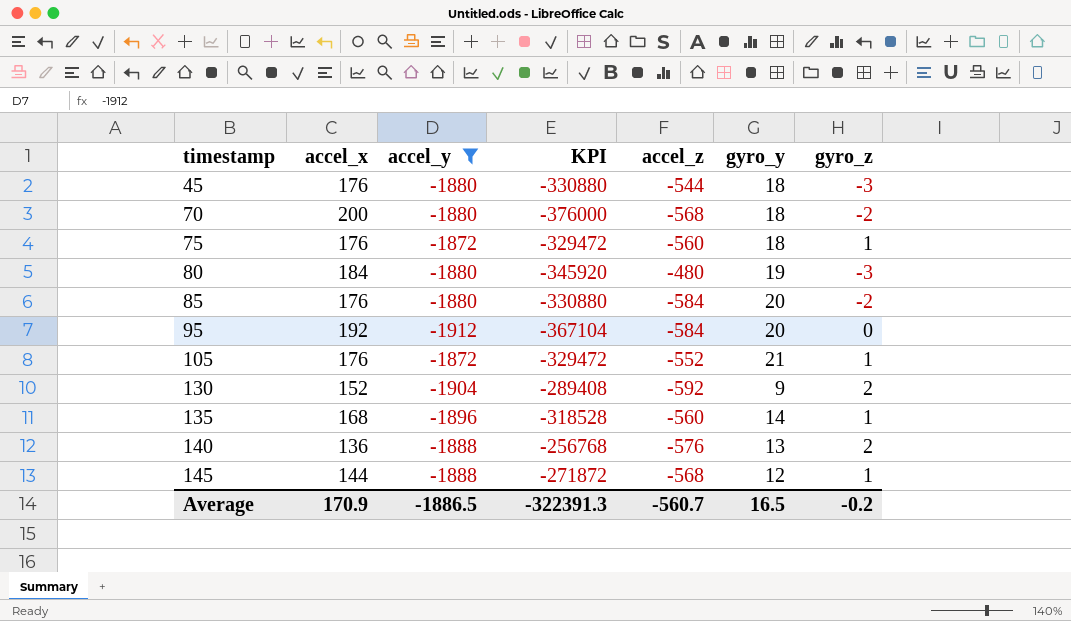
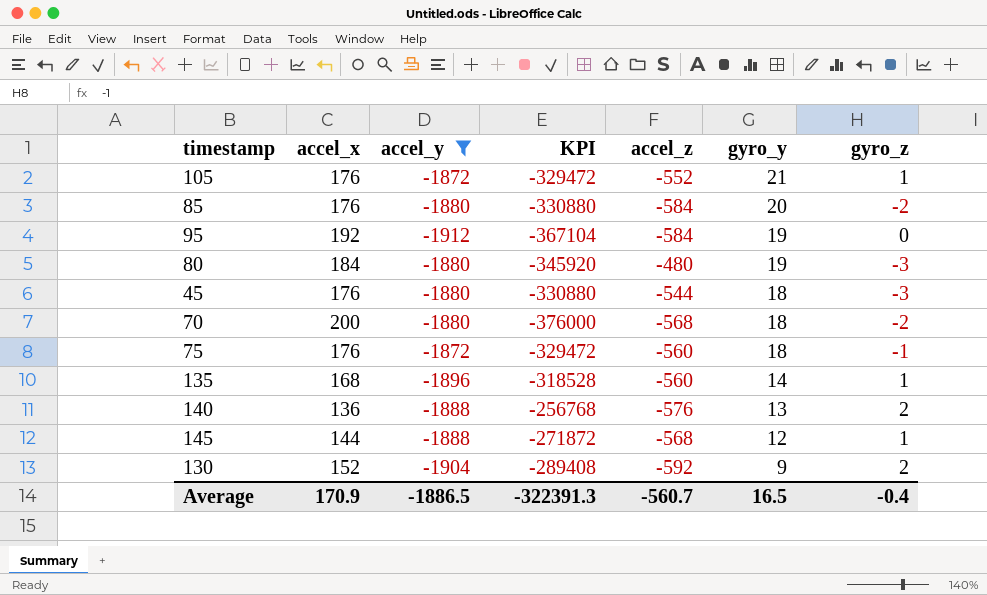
row order: timestamp ascending -> gyro_y descending
95 | gyro_y: 20 -> 19
75 | gyro_z: 1 -> -1
Average | gyro_z: -0.2 -> -0.4

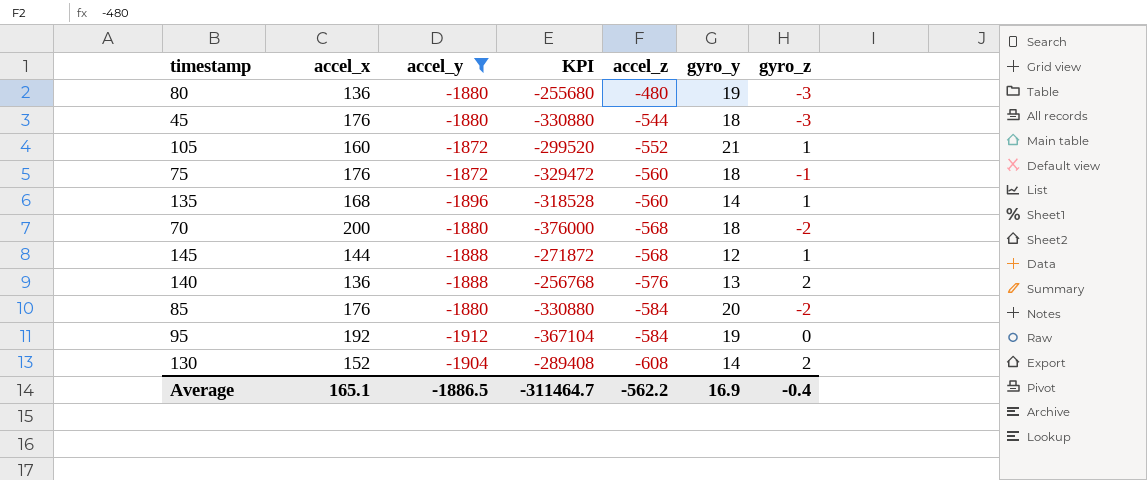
row order: gyro_y descending -> accel_z descending
80 | accel_x: 184 -> 136
80 | KPI: -345920 -> -255680
105 | accel_x: 176 -> 160
105 | KPI: -329472 -> -299520
130 | accel_z: -592 -> -608
130 | gyro_y: 9 -> 14
Average | accel_x: 170.9 -> 165.1
Average | KPI: -322391.3 -> -311464.7
Average | accel_z: -560.7 -> -562.2
Average | gyro_y: 16.5 -> 16.9

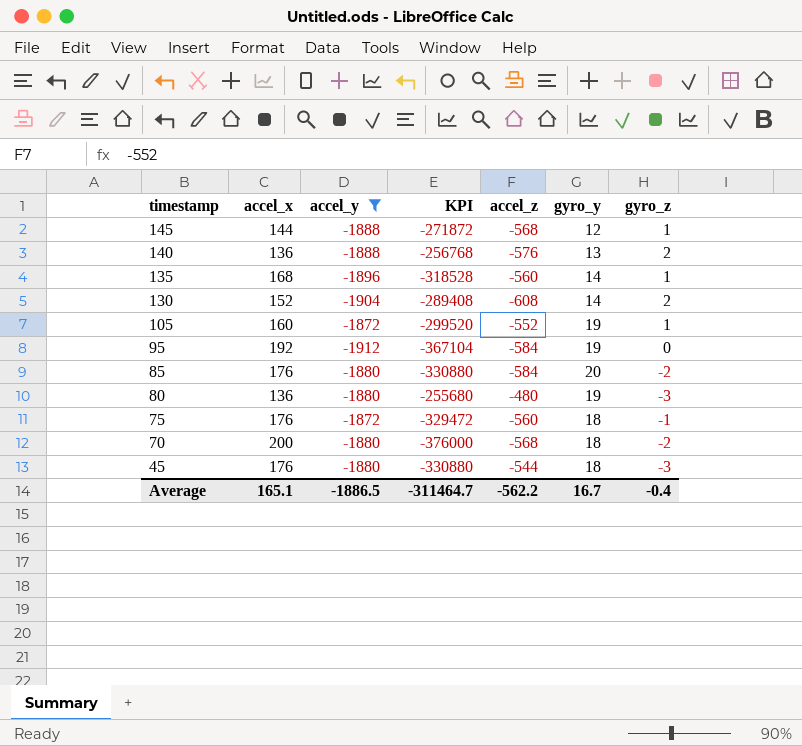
row order: accel_z descending -> timestamp descending
105 | gyro_y: 21 -> 19
Average | gyro_y: 16.9 -> 16.7

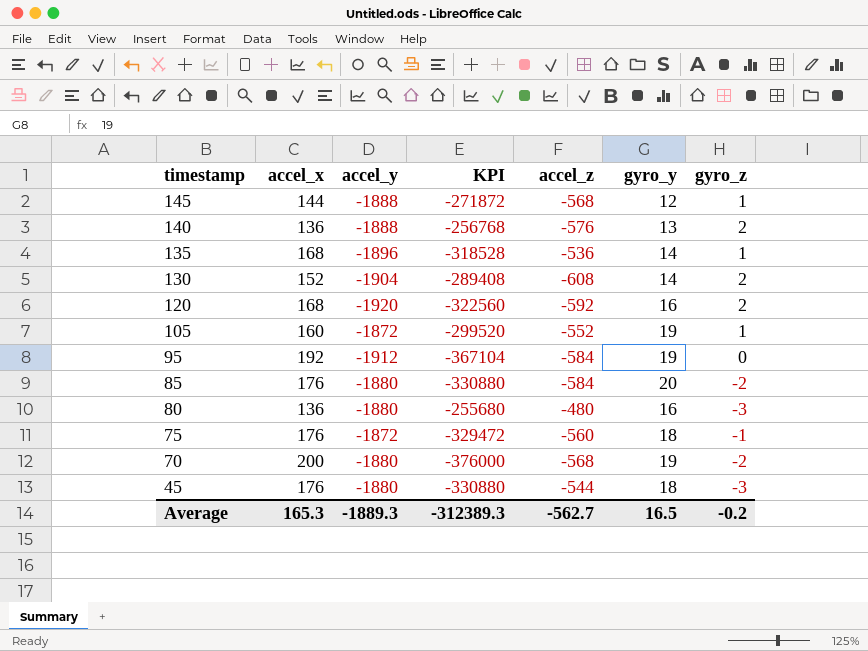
filter: accel_y != -1920 -> none
135 | accel_z: -560 -> -536
80 | gyro_y: 19 -> 16
70 | gyro_y: 18 -> 19
Average | accel_x: 165.1 -> 165.3
Average | accel_y: -1886.5 -> -1889.3
Average | KPI: -311464.7 -> -312389.3
Average | accel_z: -562.2 -> -562.7
Average | gyro_y: 16.7 -> 16.5
Average | gyro_z: -0.4 -> -0.2

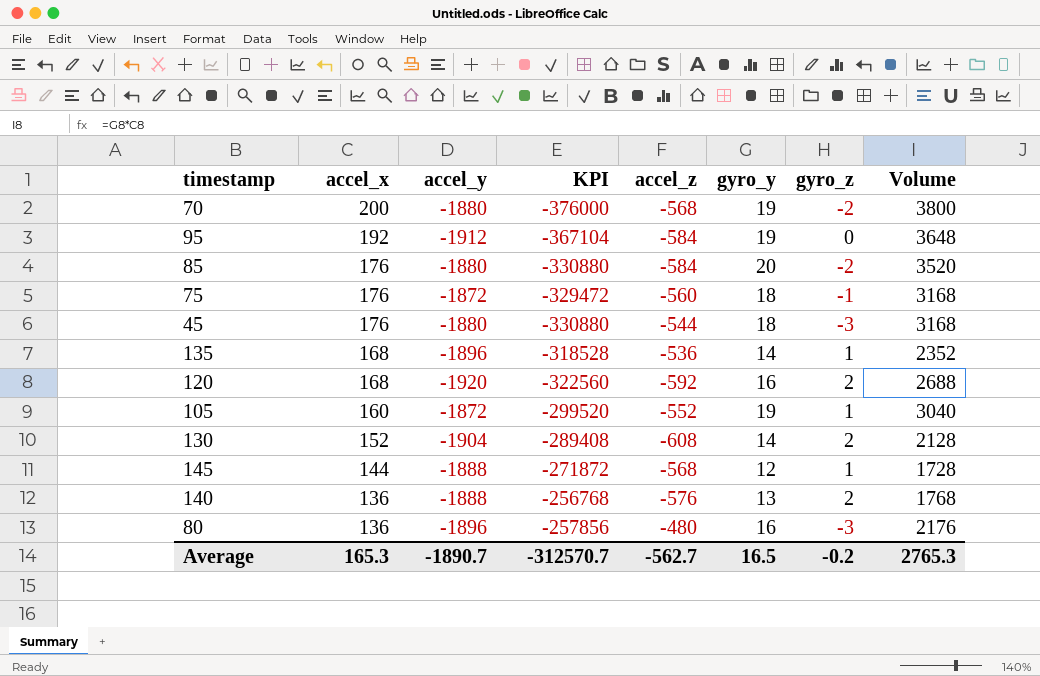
row order: timestamp descending -> accel_x descending
column Volume | formula: none -> [accel_x] * [gyro_y]
80 | accel_y: -1880 -> -1896
80 | KPI: -255680 -> -257856
Average | accel_y: -1889.3 -> -1890.7
Average | KPI: -312389.3 -> -312570.7

